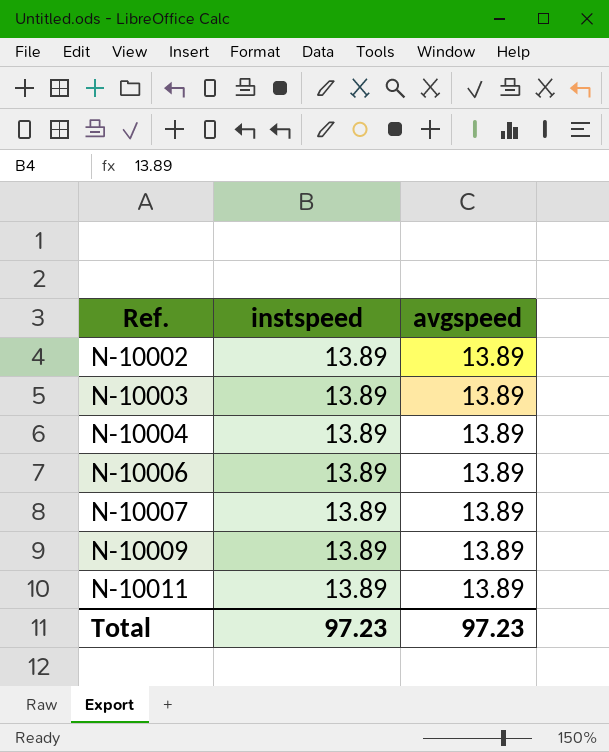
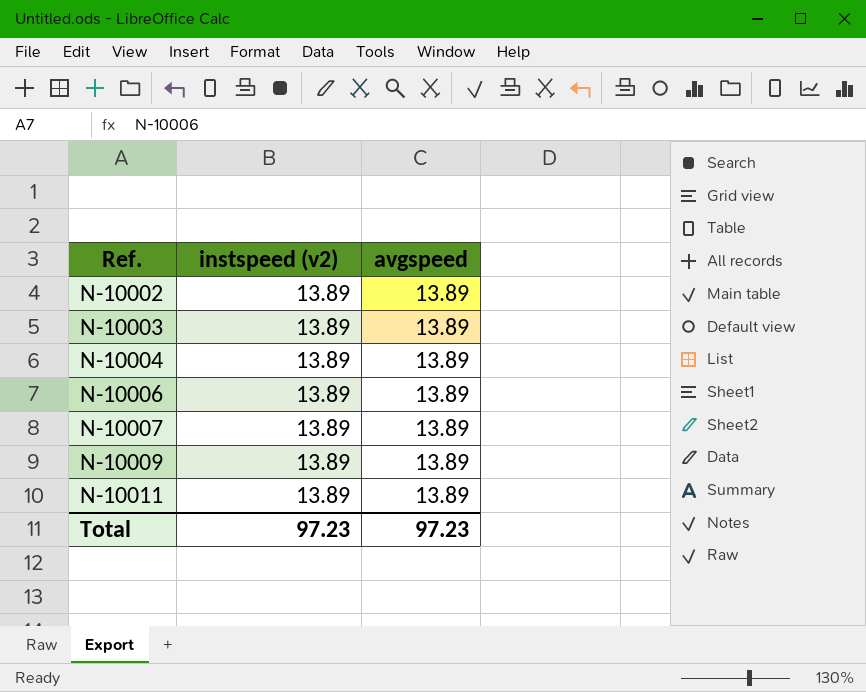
column name: instspeed -> instspeed (v2)

